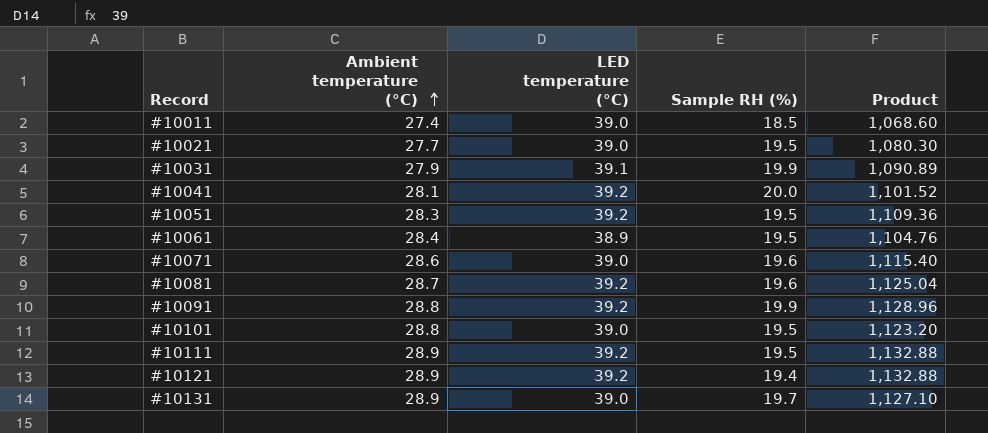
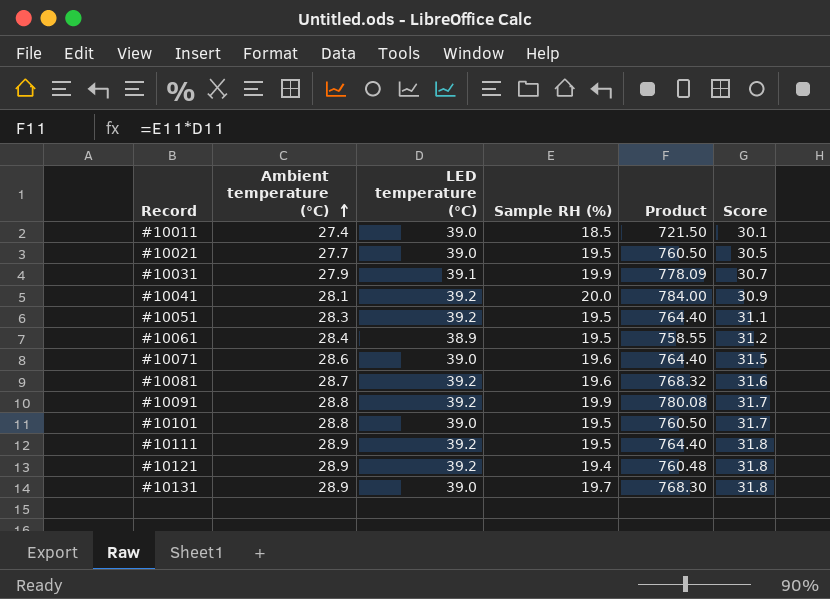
column Product | formula: [Ambient temperature (°C)] * [LED temperature (°C)] -> [LED temperature (°C)] * [Sample RH (%)]
column Score | formula: none -> [Ambient temperature (°C)] * 1.1

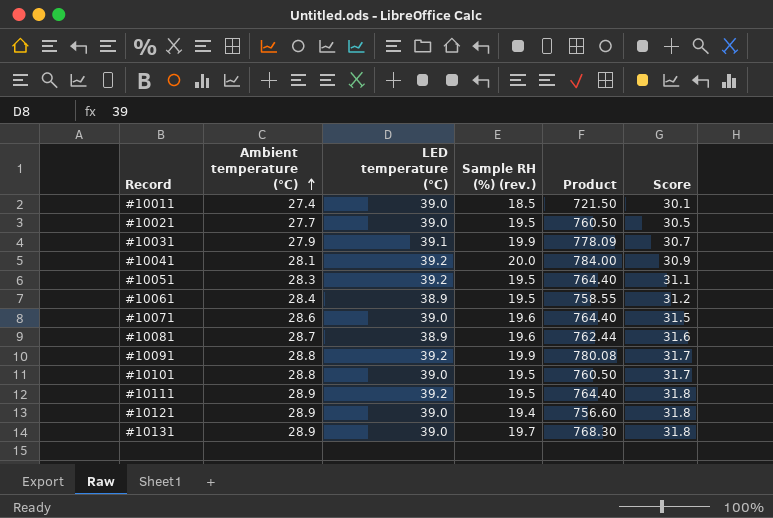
column name: Sample RH (%) -> Sample RH (%) (rev.)
#10081 | LED temperature (°C): 39.2 -> 38.9
#10081 | Product: 768.32 -> 762.44
#10121 | LED temperature (°C): 39.2 -> 39.0
#10121 | Product: 760.48 -> 756.60

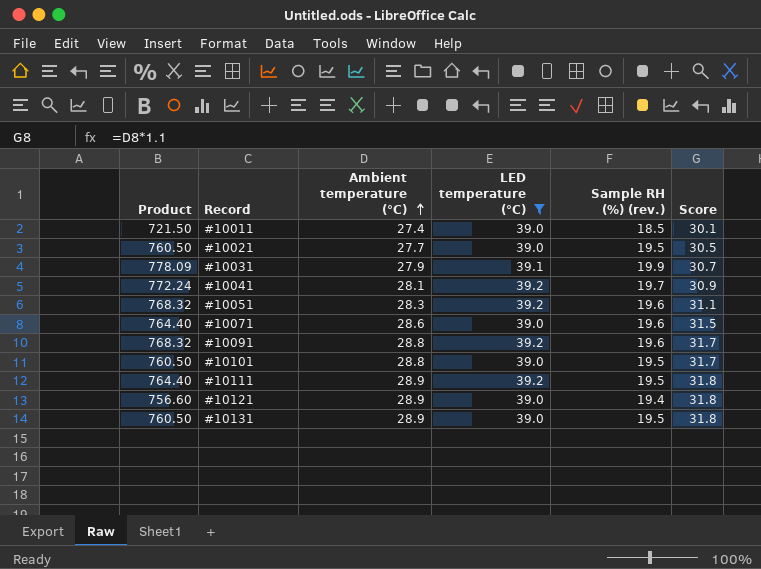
filter: none -> LED temperature (°C) != 38.9
column Product | position: 5 -> 1
#10041 | Product: 784.00 -> 772.24
#10041 | Sample RH (%) (rev.): 20.0 -> 19.7
#10051 | Product: 764.40 -> 768.32
#10051 | Sample RH (%) (rev.): 19.5 -> 19.6
#10091 | Product: 780.08 -> 768.32
#10091 | Sample RH (%) (rev.): 19.9 -> 19.6
#10131 | Product: 768.30 -> 760.50
#10131 | Sample RH (%) (rev.): 19.7 -> 19.5

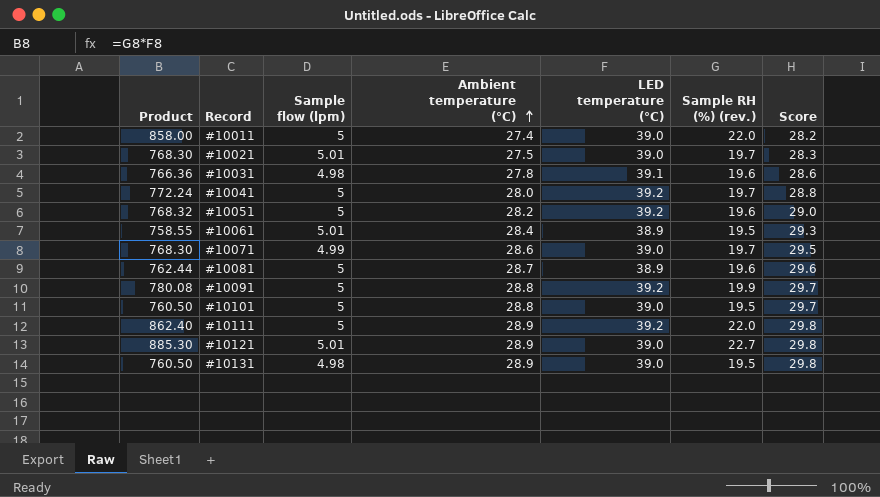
filter: LED temperature (°C) != 38.9 -> none
column Sample flow (lpm) | position: none -> 3
column Score | formula: [Ambient temperature (°C)] * 1.1 -> [Ambient temperature (°C)] * 1.03
#10011 | Product: 721.50 -> 858.00
#10011 | Sample RH (%) (rev.): 18.5 -> 22.0
#10021 | Product: 760.50 -> 768.30
#10021 | Ambient temperature (°C): 27.7 -> 27.5
#10021 | Sample RH (%) (rev.): 19.5 -> 19.7
#10031 | Product: 778.09 -> 766.36
#10031 | Ambient temperature (°C): 27.9 -> 27.8
#10031 | Sample RH (%) (rev.): 19.9 -> 19.6
#10041 | Ambient temperature (°C): 28.1 -> 28.0
#10051 | Ambient temperature (°C): 28.3 -> 28.2
#10071 | Product: 764.40 -> 768.30
#10071 | Sample RH (%) (rev.): 19.6 -> 19.7
#10091 | Product: 768.32 -> 780.08
#10091 | Sample RH (%) (rev.): 19.6 -> 19.9
#10111 | Product: 764.40 -> 862.40
#10111 | Sample RH (%) (rev.): 19.5 -> 22.0
#10121 | Product: 756.60 -> 885.30
#10121 | Sample RH (%) (rev.): 19.4 -> 22.7

